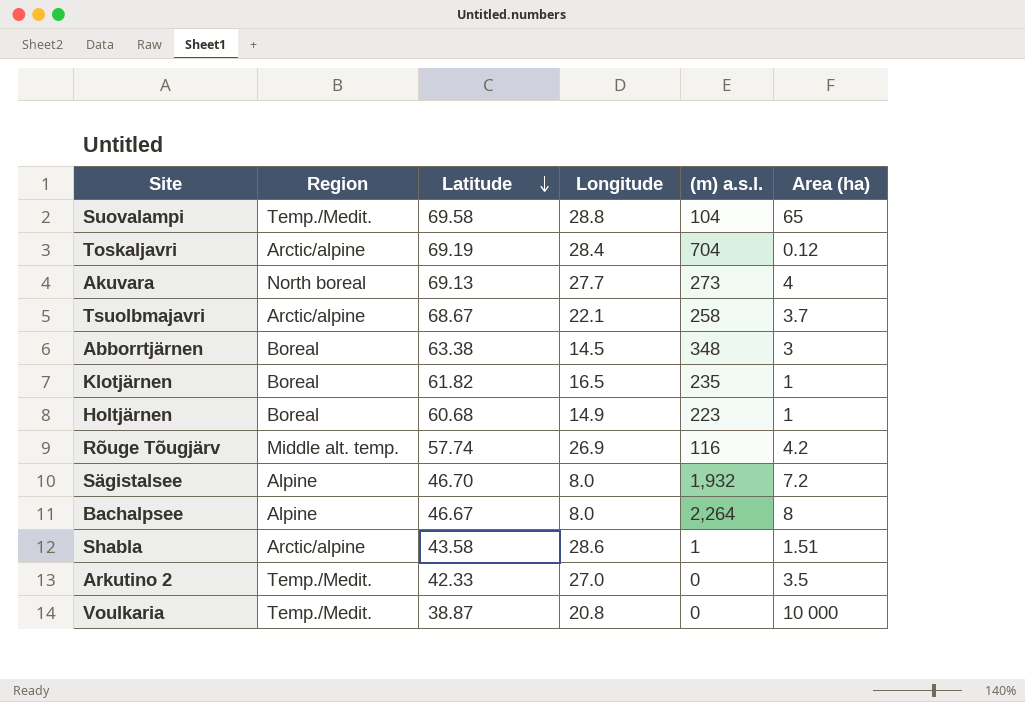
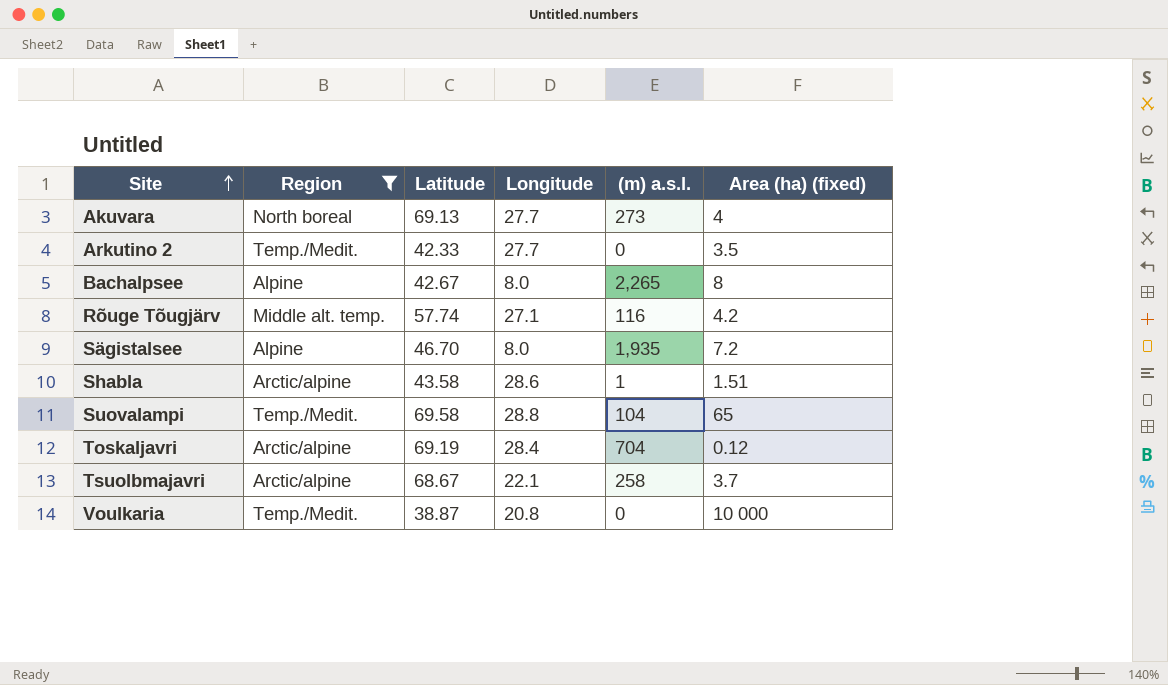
filter: none -> Region != Boreal
row order: Latitude descending -> Site ascending
column name: Area (ha) -> Area (ha) (fixed)
Arkutino 2 | Longitude: 27.0 -> 27.7
Bachalpsee | Latitude: 46.67 -> 42.67
Bachalpsee | (m) a.s.l.: 2,264 -> 2,265
Rõuge Tõugjärv | Longitude: 26.9 -> 27.1
Sägistalsee | (m) a.s.l.: 1,932 -> 1,935

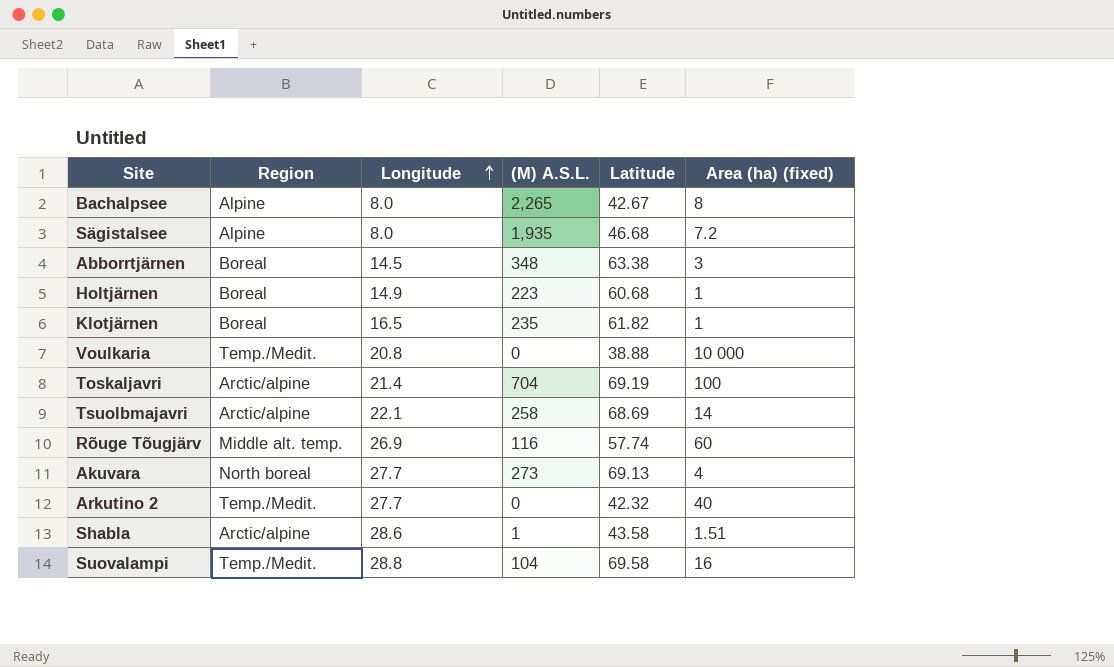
filter: Region != Boreal -> none
row order: Site ascending -> Longitude ascending
column name: (m) a.s.l. -> (M) A.S.L.
column Latitude | position: 3 -> 5
Sägistalsee | Latitude: 46.70 -> 46.68
Voulkaria | Latitude: 38.87 -> 38.88
Toskaljavri | Longitude: 28.4 -> 21.4
Toskaljavri | Area (ha) (fixed): 0.12 -> 100
Tsuolbmajavri | Latitude: 68.67 -> 68.69
Tsuolbmajavri | Area (ha) (fixed): 3.7 -> 14
Rõuge Tõugjärv | Longitude: 27.1 -> 26.9
Rõuge Tõugjärv | Area (ha) (fixed): 4.2 -> 60
Arkutino 2 | Latitude: 42.33 -> 42.32
Arkutino 2 | Area (ha) (fixed): 3.5 -> 40
Suovalampi | Area (ha) (fixed): 65 -> 16

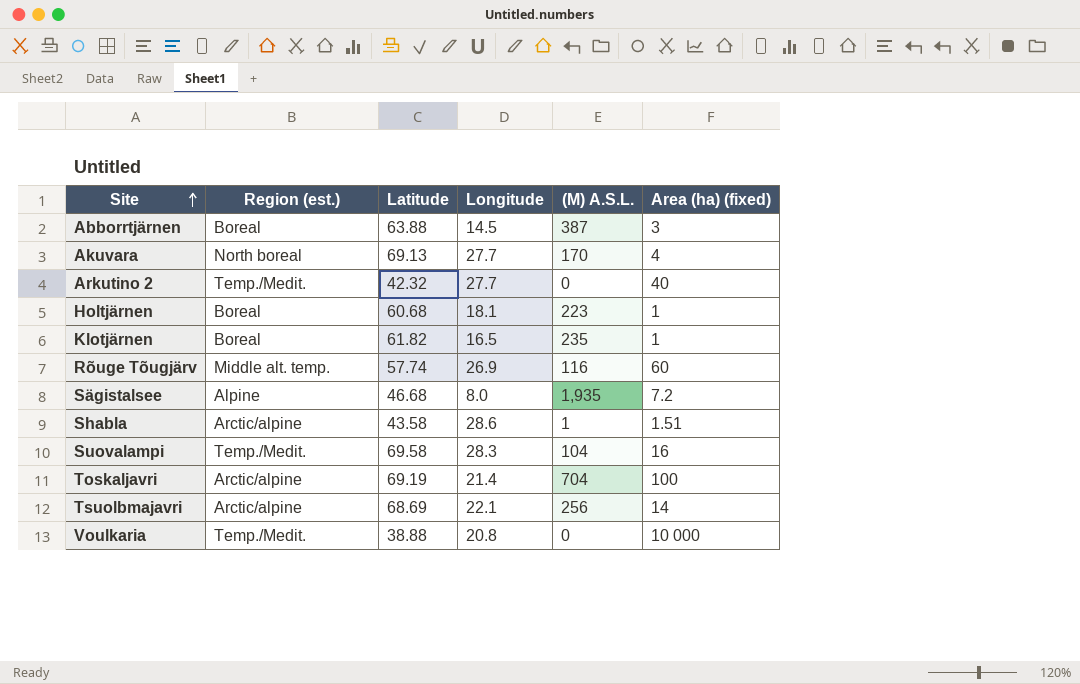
row order: Longitude ascending -> Site ascending
column name: Region -> Region (est.)
column Latitude | position: 5 -> 3
row Bachalpsee: Alpine | 8.0 | 2,265 | 42.67 | 8 -> none
Abborrtjärnen | Latitude: 63.38 -> 63.88
Abborrtjärnen | (M) A.S.L.: 348 -> 387
Akuvara | (M) A.S.L.: 273 -> 170
Holtjärnen | Longitude: 14.9 -> 18.1
Suovalampi | Longitude: 28.8 -> 28.3
Tsuolbmajavri | (M) A.S.L.: 258 -> 256

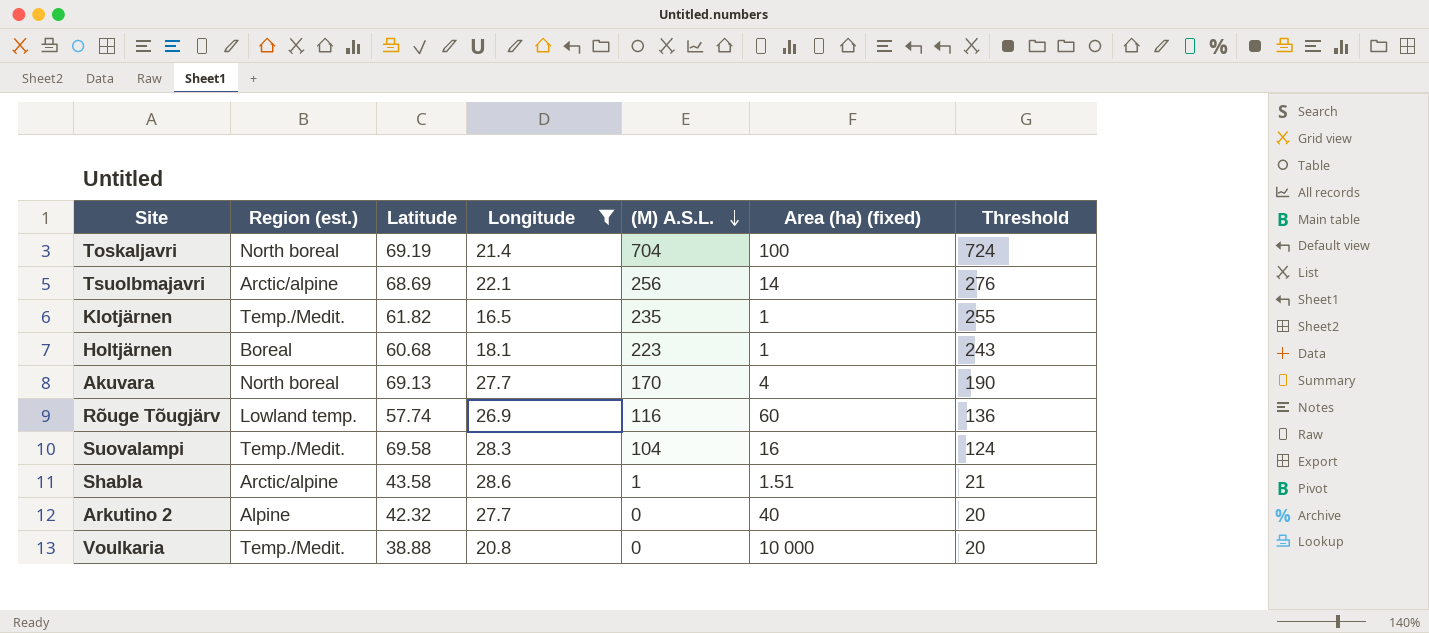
filter: none -> Longitude >= 16.5
row order: Site ascending -> (M) A.S.L. descending
column Threshold | formula: none -> [(M) A.S.L.] + 20
Toskaljavri | Region (est.): Arctic/alpine -> North boreal
Klotjärnen | Region (est.): Boreal -> Temp./Medit.
Rõuge Tõugjärv | Region (est.): Middle alt. temp. -> Lowland temp.
Arkutino 2 | Region (est.): Temp./Medit. -> Alpine

